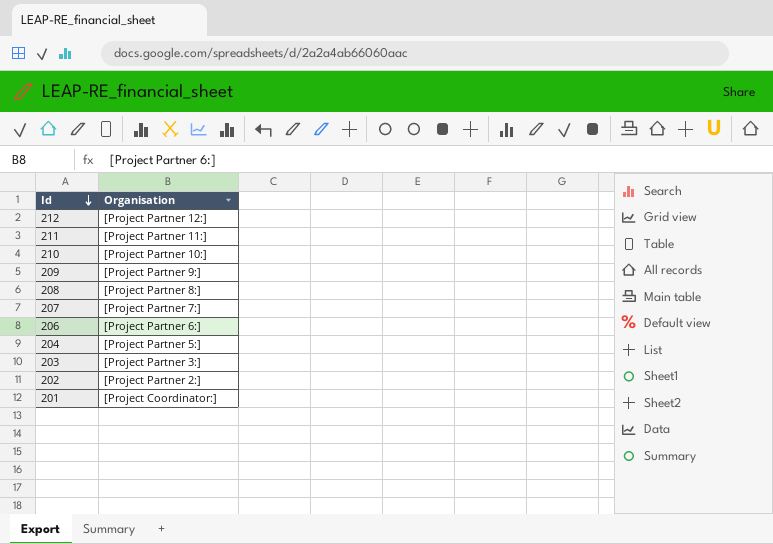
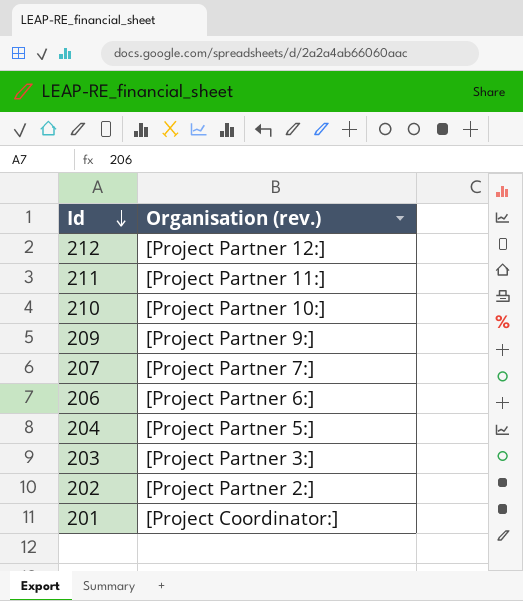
column name: Organisation -> Organisation (rev.)
row 208: [Project Partner 8:] -> none

